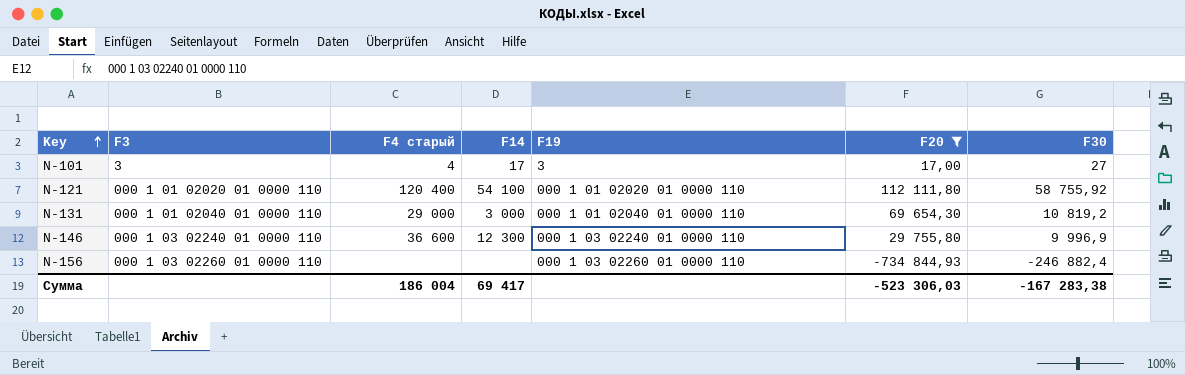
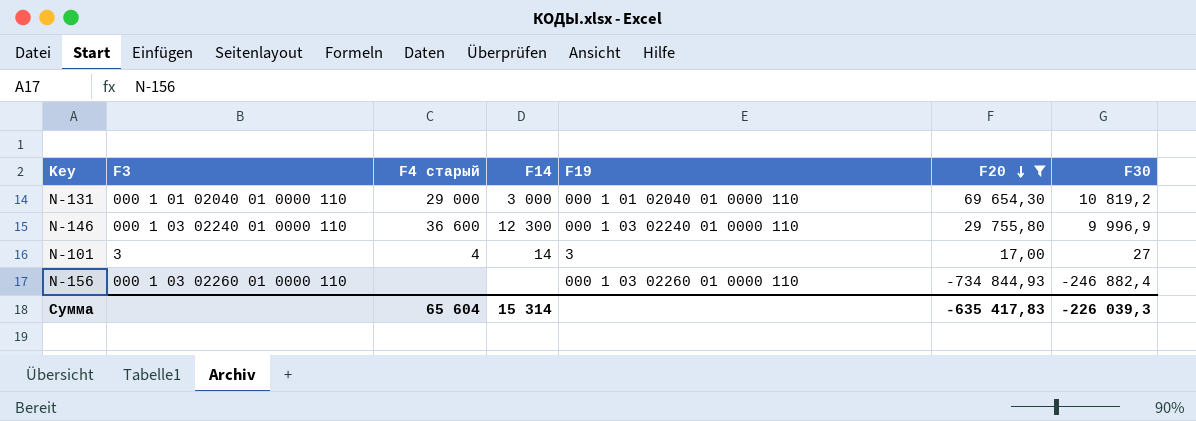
row order: Key ascending -> F20 descending
row N-121: 000 1 01 02020 01 0000 110 | 120 400 | 54 100 | 000 1 01 02020 01 0000 110 | 112 111,80 | 58 755,92 -> none
N-101 | F14: 17 -> 14
Сумма | F4 старый: 186 004 -> 65 604
Сумма | F14: 69 417 -> 15 314
Сумма | F20: -523 306,03 -> -635 417,83
Сумма | F30: -167 283,38 -> -226 039,3

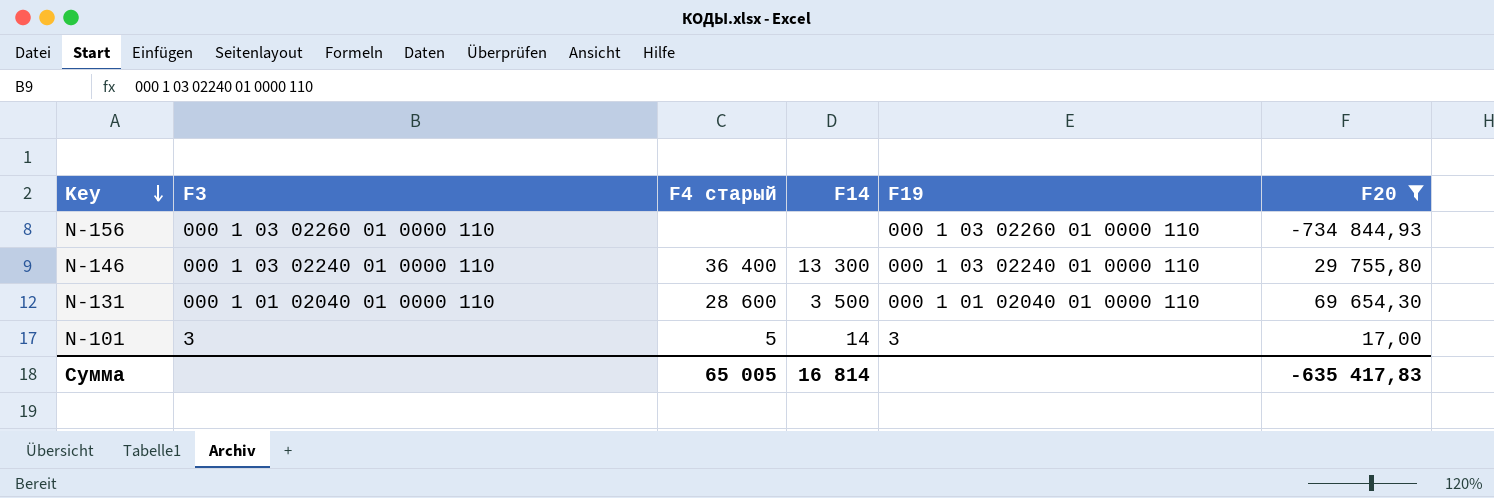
row order: F20 descending -> Key descending
column F30 | position: 7 -> none
N-146 | F4 старый: 36 600 -> 36 400
N-146 | F14: 12 300 -> 13 300
N-131 | F4 старый: 29 000 -> 28 600
N-131 | F14: 3 000 -> 3 500
N-101 | F4 старый: 4 -> 5
Сумма | F4 старый: 65 604 -> 65 005
Сумма | F14: 15 314 -> 16 814

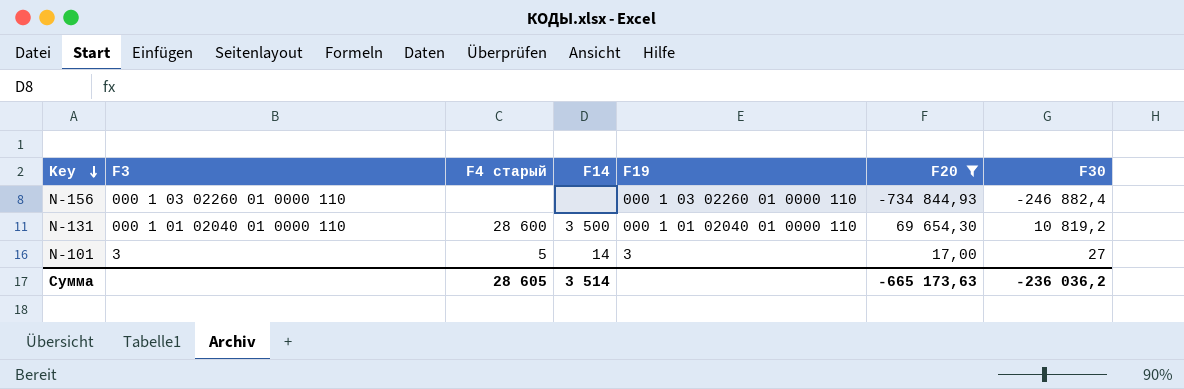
column F30 | position: none -> 7
row N-146: 000 1 03 02240 01 0000 110 | 36 400 | 13 300 | 000 1 03 02240 01 0000 110 | 29 755,80 -> none
Сумма | F4 старый: 65 005 -> 28 605
Сумма | F14: 16 814 -> 3 514
Сумма | F20: -635 417,83 -> -665 173,63

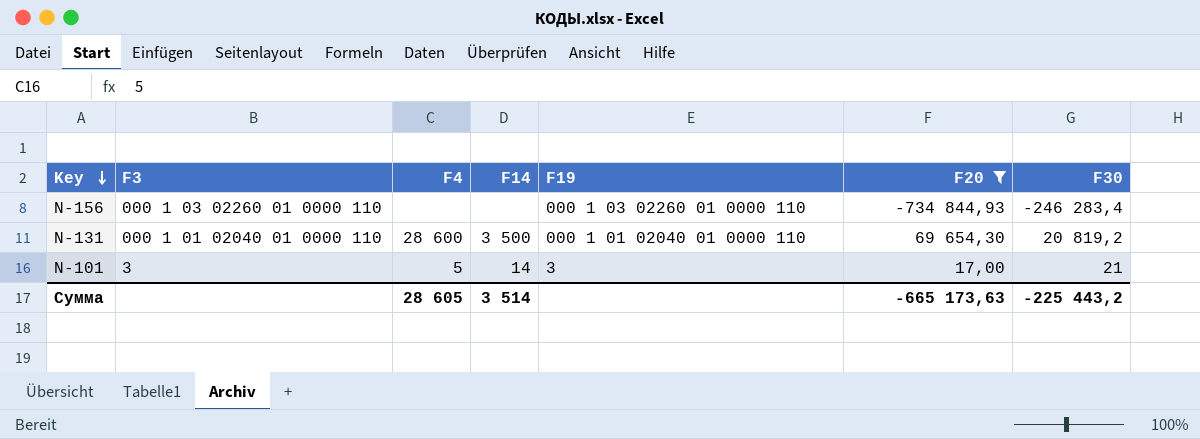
column name: F4 старый -> F4
N-156 | F30: -246 882,4 -> -246 283,4
N-131 | F30: 10 819,2 -> 20 819,2
N-101 | F30: 27 -> 21
Сумма | F30: -236 036,2 -> -225 443,2

